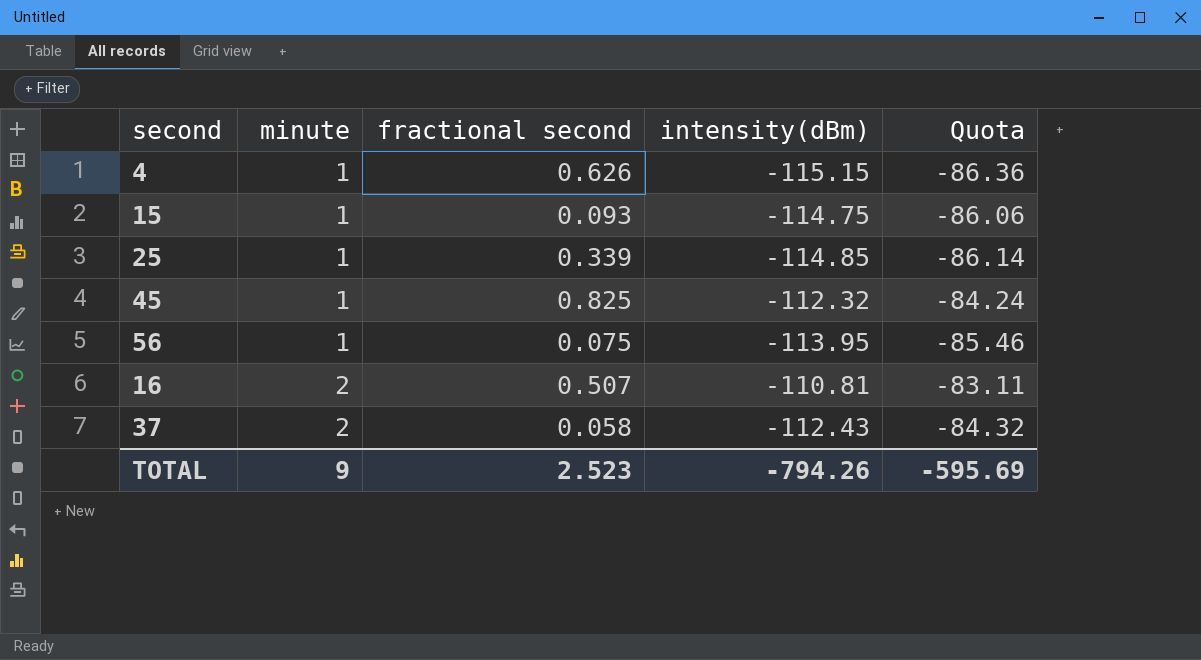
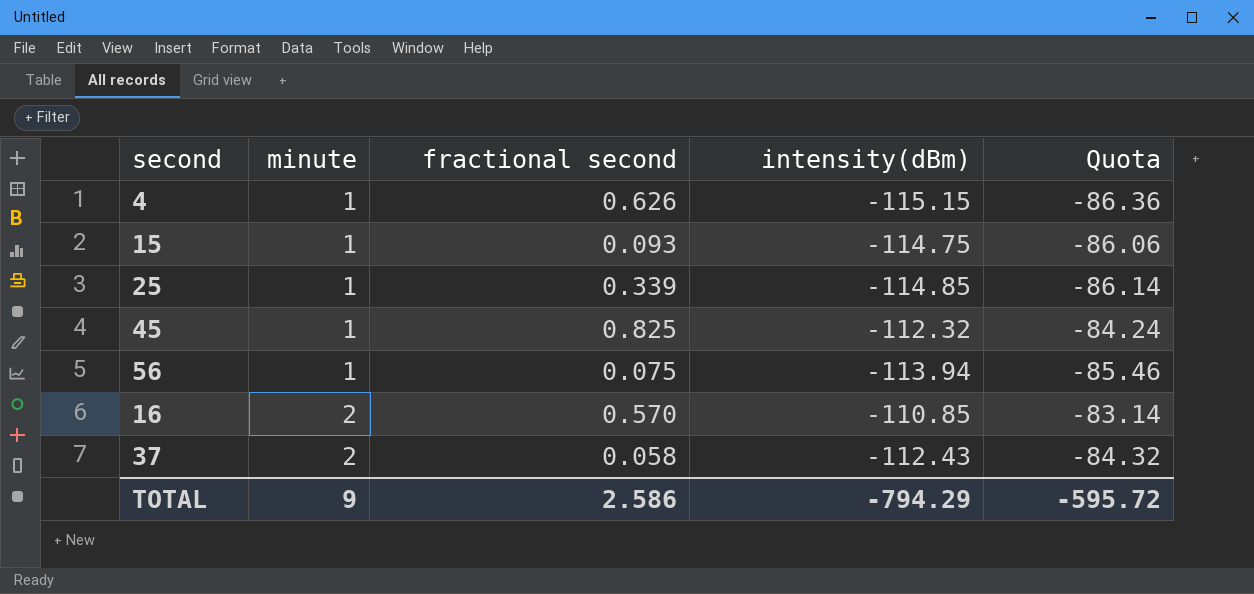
56 | intensity(dBm): -113.95 -> -113.94
16 | fractional second: 0.507 -> 0.570
16 | intensity(dBm): -110.81 -> -110.85
16 | Quota: -83.11 -> -83.14
TOTAL | fractional second: 2.523 -> 2.586
TOTAL | intensity(dBm): -794.26 -> -794.29
TOTAL | Quota: -595.69 -> -595.72

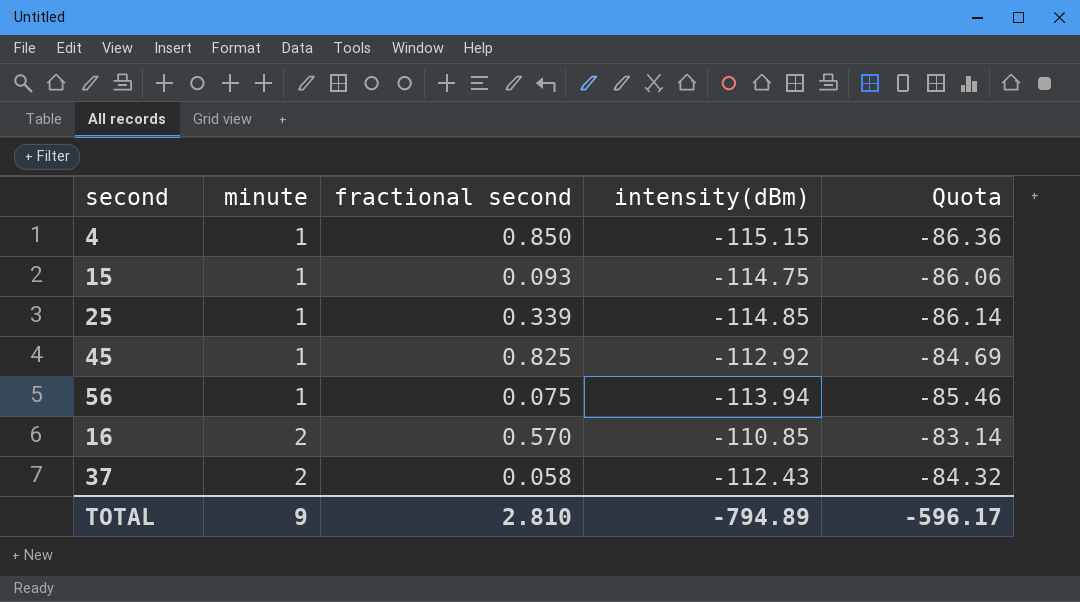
4 | fractional second: 0.626 -> 0.850
45 | intensity(dBm): -112.32 -> -112.92
45 | Quota: -84.24 -> -84.69
TOTAL | fractional second: 2.586 -> 2.810
TOTAL | intensity(dBm): -794.29 -> -794.89
TOTAL | Quota: -595.72 -> -596.17

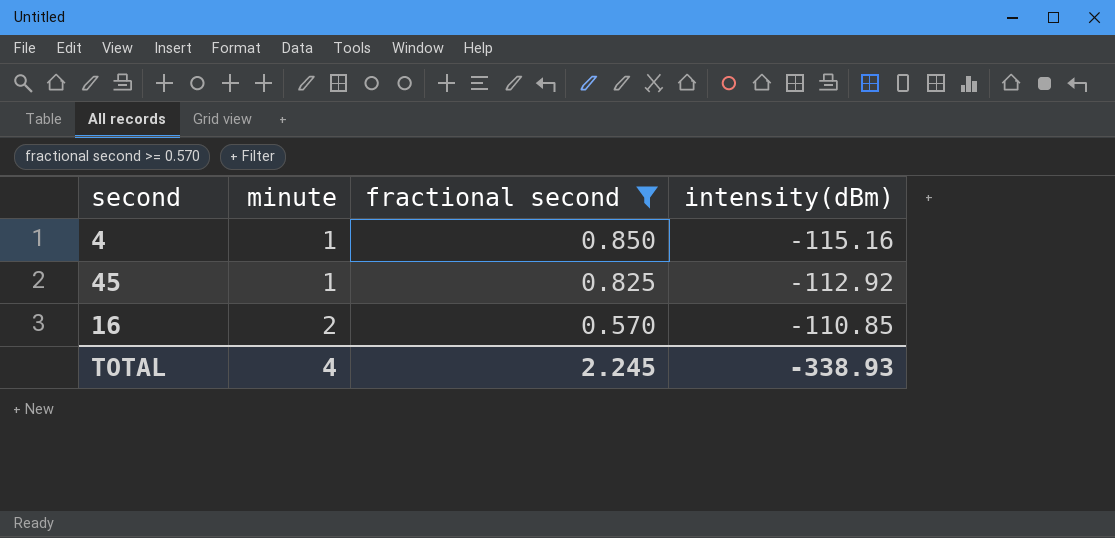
filter: none -> fractional second >= 0.570
column Quota | formula: [intensity(dBm)] * 0.75 -> none
4 | intensity(dBm): -115.15 -> -115.16
TOTAL | minute: 9 -> 4
TOTAL | fractional second: 2.810 -> 2.245
TOTAL | intensity(dBm): -794.89 -> -338.93

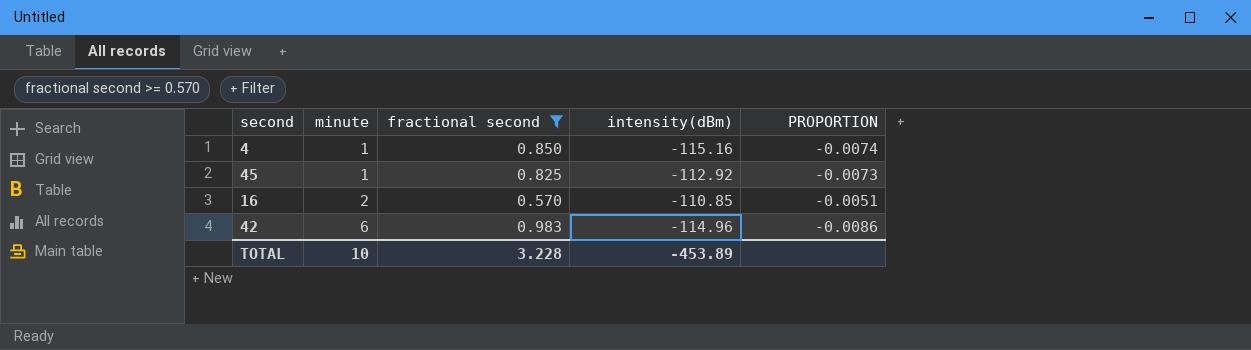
column PROPORTION | formula: none -> [fractional second] / [intensity(dBm)]
row 42: none -> 6 | 0.983 | -114.96 | -0.0086
TOTAL | minute: 4 -> 10
TOTAL | fractional second: 2.245 -> 3.228
TOTAL | intensity(dBm): -338.93 -> -453.89

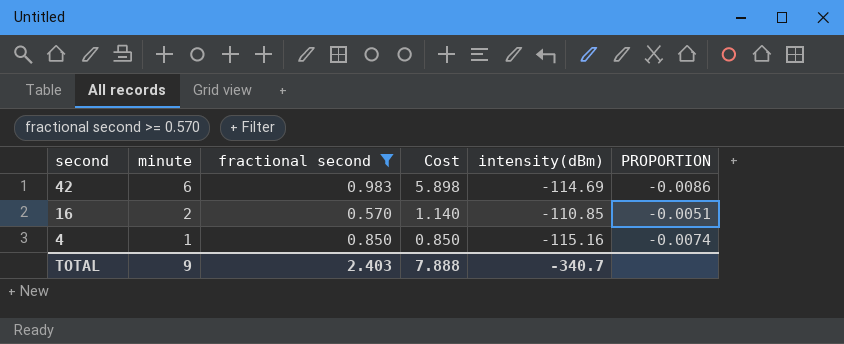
row order: minute ascending -> second descending
column Cost | formula: none -> [minute] * [fractional second]
row 45: 1 | 0.825 | -112.92 | -0.0073 -> none
42 | intensity(dBm): -114.96 -> -114.69
TOTAL | minute: 10 -> 9
TOTAL | fractional second: 3.228 -> 2.403
TOTAL | intensity(dBm): -453.89 -> -340.7

